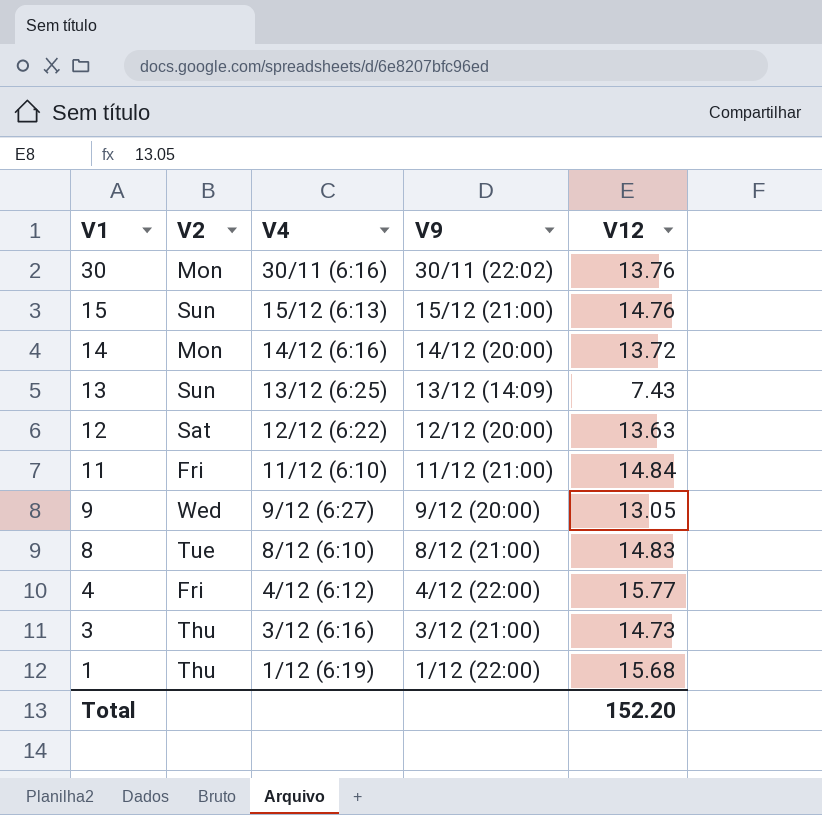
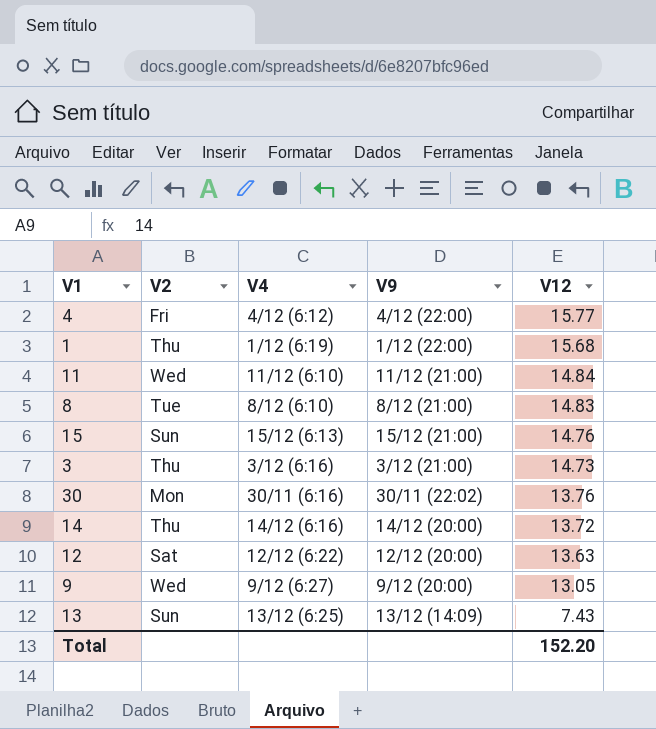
row order: V1 descending -> V12 descending
11 | V2: Fri -> Wed
14 | V2: Mon -> Thu

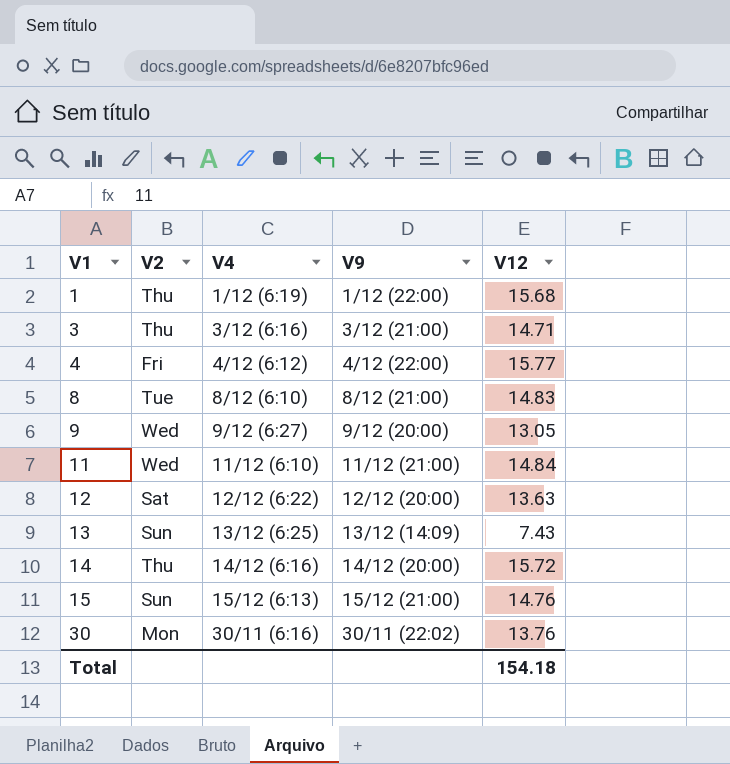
row order: V12 descending -> V1 ascending
3 | V12: 14.73 -> 14.71
14 | V12: 13.72 -> 15.72
Total | V12: 152.20 -> 154.18

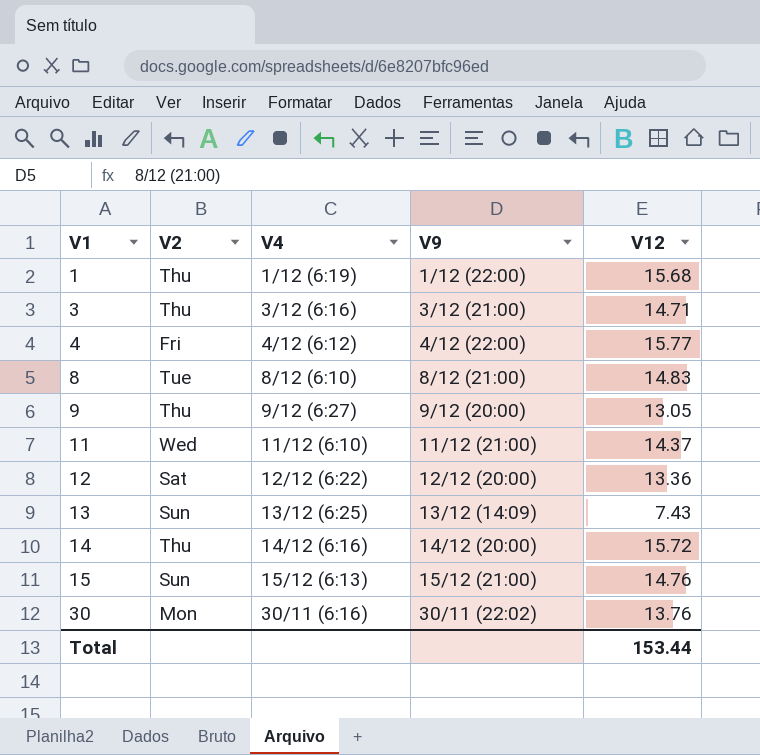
9 | V2: Wed -> Thu
11 | V12: 14.84 -> 14.37
12 | V12: 13.63 -> 13.36
Total | V12: 154.18 -> 153.44

